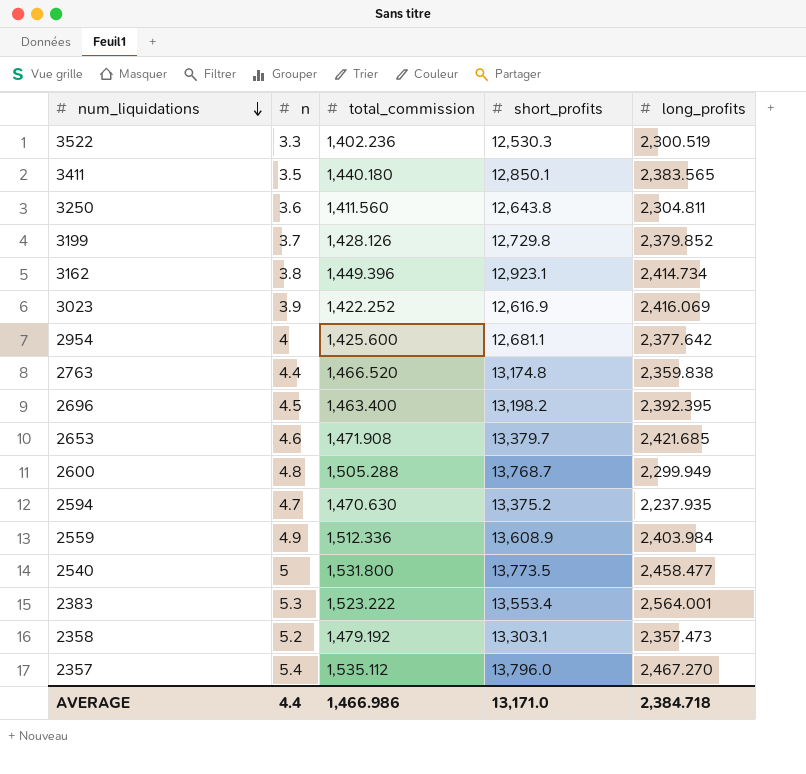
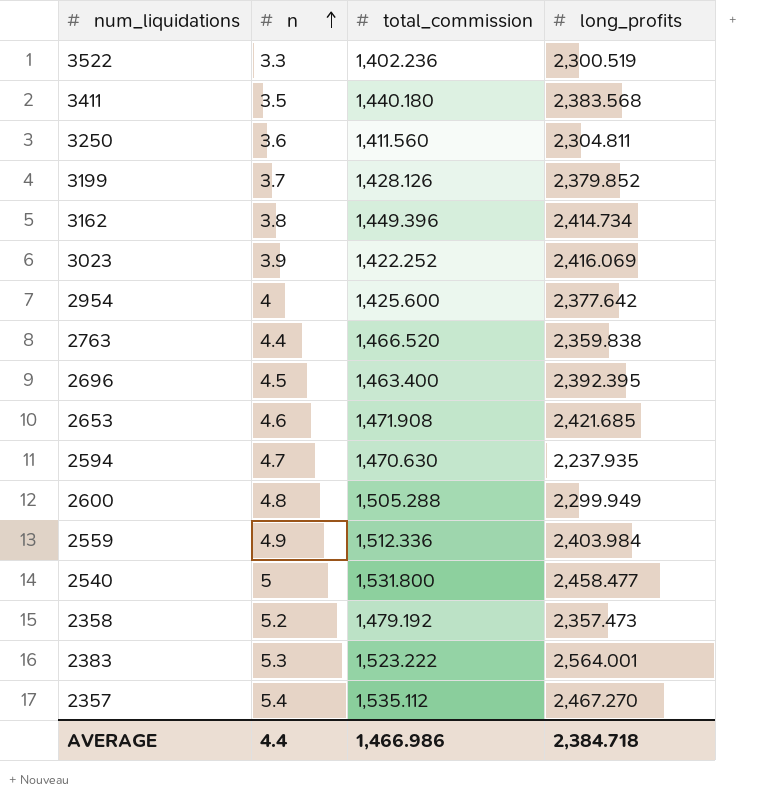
row order: num_liquidations descending -> n ascending
column short_profits | position: 4 -> none
3411 | long_profits: 2,383.565 -> 2,383.568

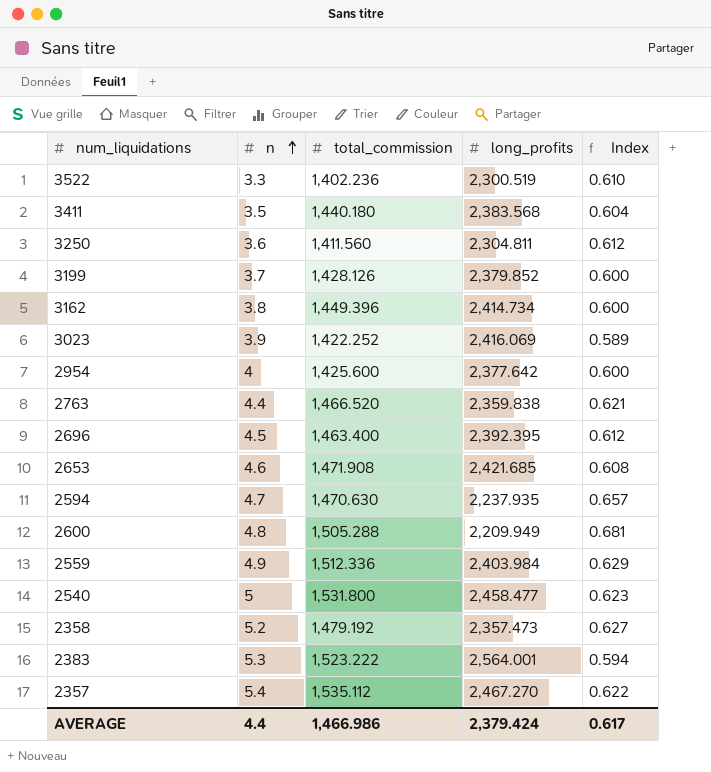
column Index | formula: none -> [total_commission] / [long_profits]
2600 | long_profits: 2,299.949 -> 2,209.949
AVERAGE | long_profits: 2,384.718 -> 2,379.424

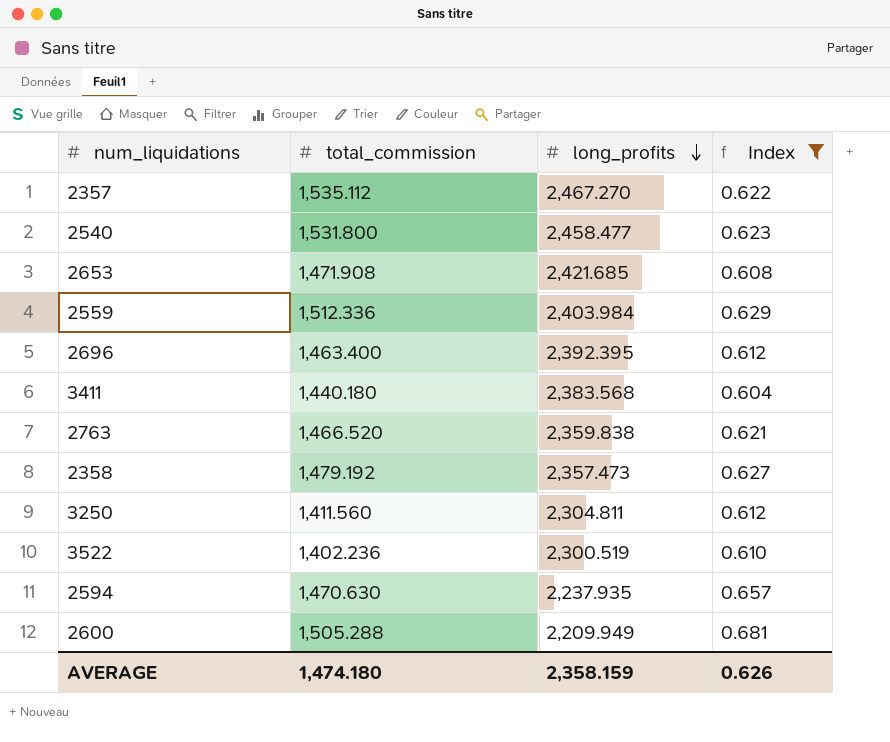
filter: none -> Index >= 0.604
row order: n ascending -> long_profits descending
column n | position: 2 -> none
AVERAGE | total_commission: 1,466.986 -> 1,474.180
AVERAGE | long_profits: 2,379.424 -> 2,358.159
AVERAGE | Index: 0.617 -> 0.626

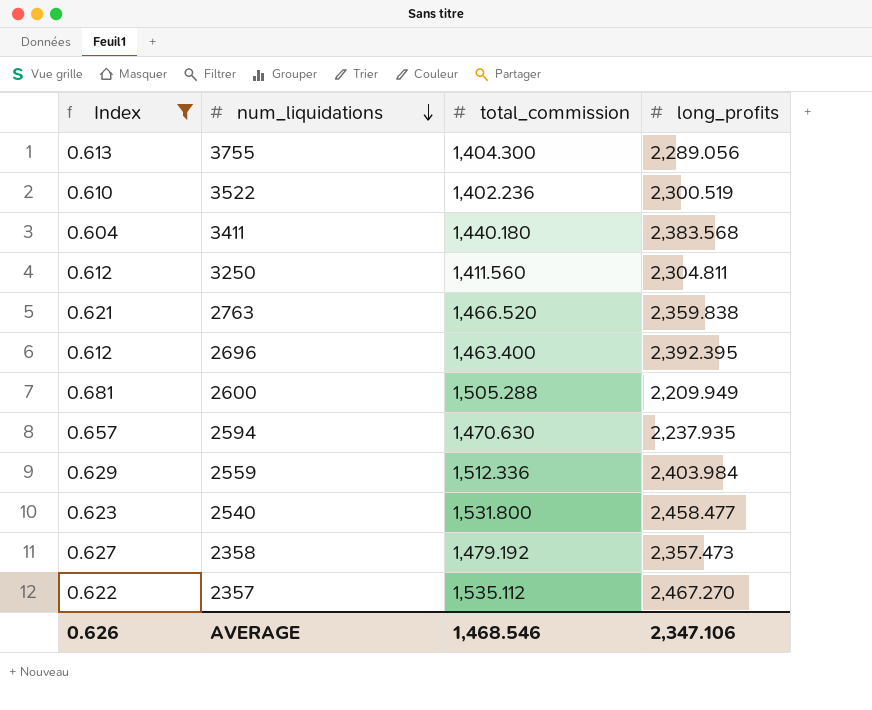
row order: long_profits descending -> num_liquidations descending
column Index | position: 4 -> 1
row 2653: 1,471.908 | 2,421.685 | 0.608 -> none
row 3755: none -> 0.613 | 1,404.300 | 2,289.056
AVERAGE | total_commission: 1,474.180 -> 1,468.546
AVERAGE | long_profits: 2,358.159 -> 2,347.106

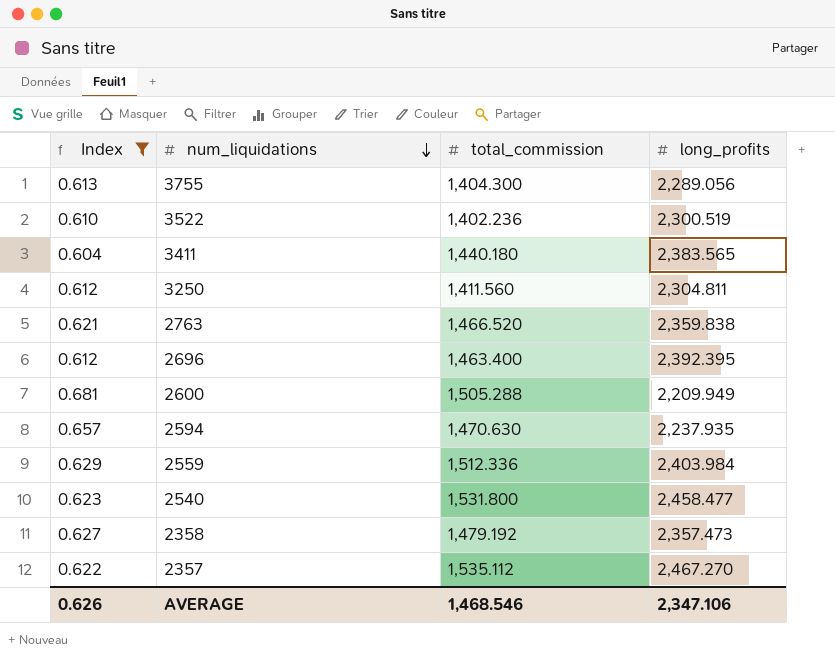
3411 | long_profits: 2,383.568 -> 2,383.565

